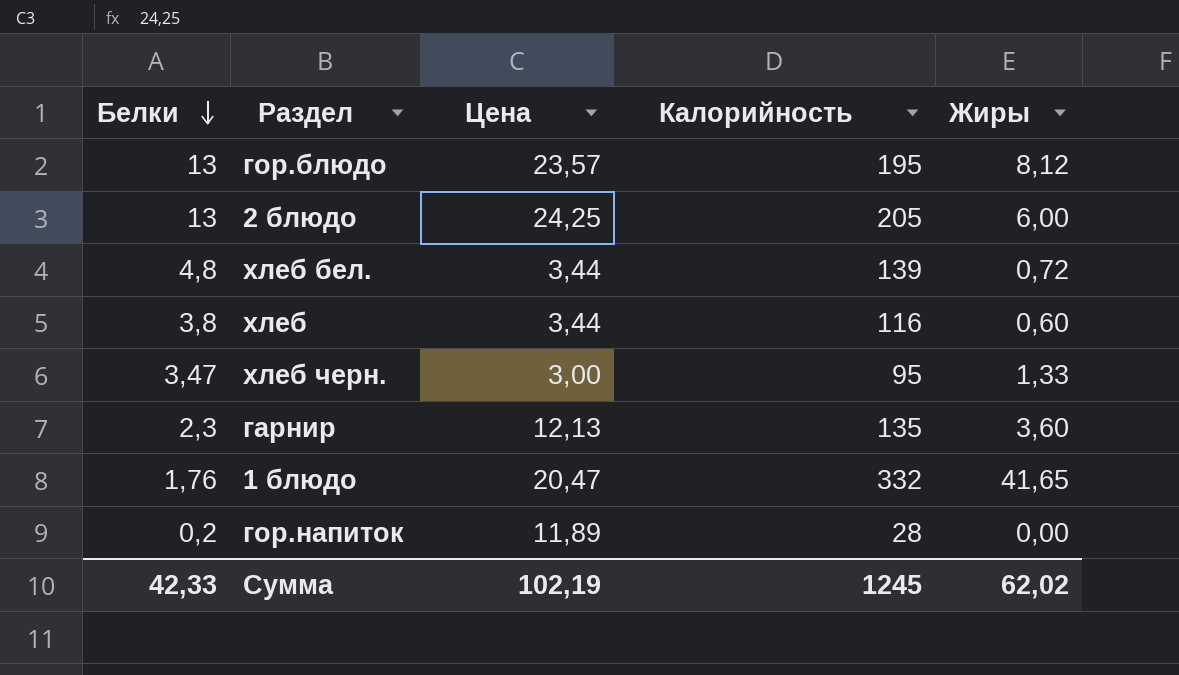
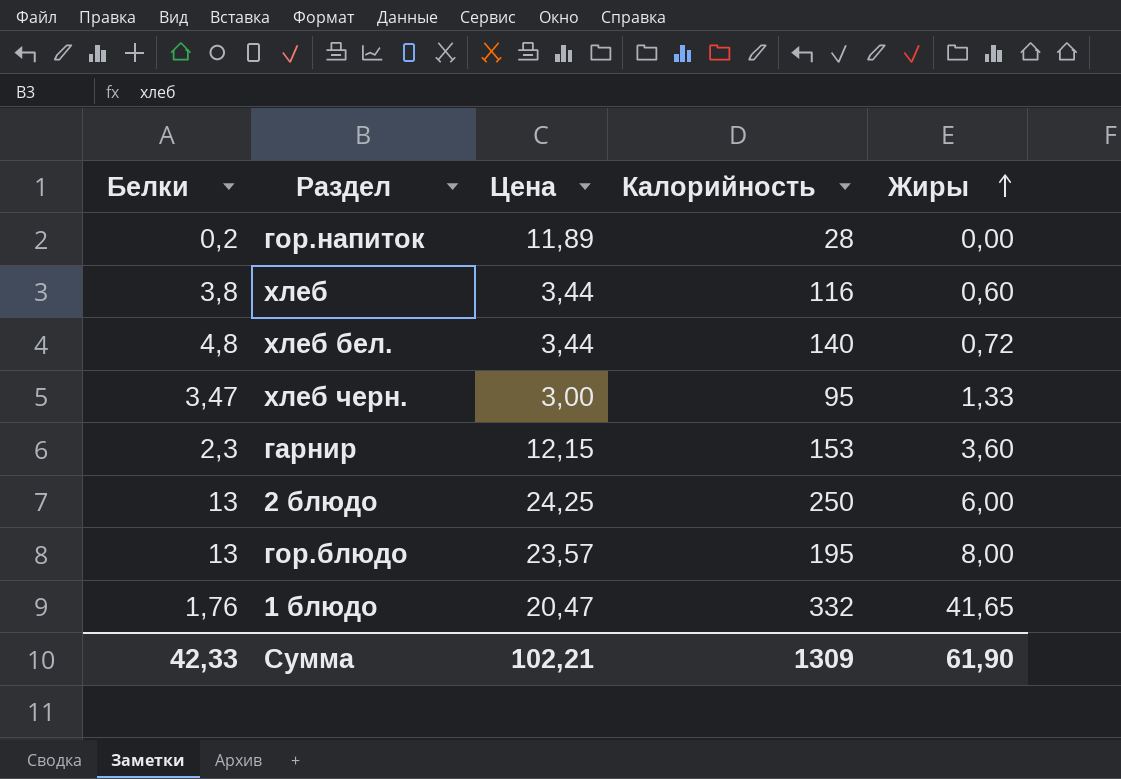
row order: Белки descending -> Жиры ascending
хлеб бел. | Калорийность: 139 -> 140
гарнир | Цена: 12,13 -> 12,15
гарнир | Калорийность: 135 -> 153
2 блюдо | Калорийность: 205 -> 250
гор.блюдо | Жиры: 8,12 -> 8,00
Сумма | Цена: 102,19 -> 102,21
Сумма | Калорийность: 1245 -> 1309
Сумма | Жиры: 62,02 -> 61,90

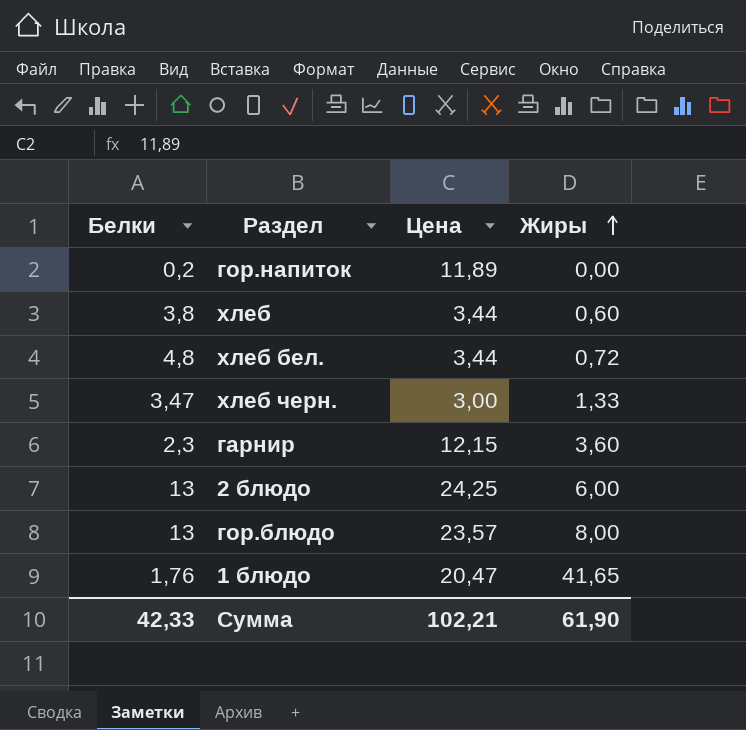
column Калорийность | position: 4 -> none

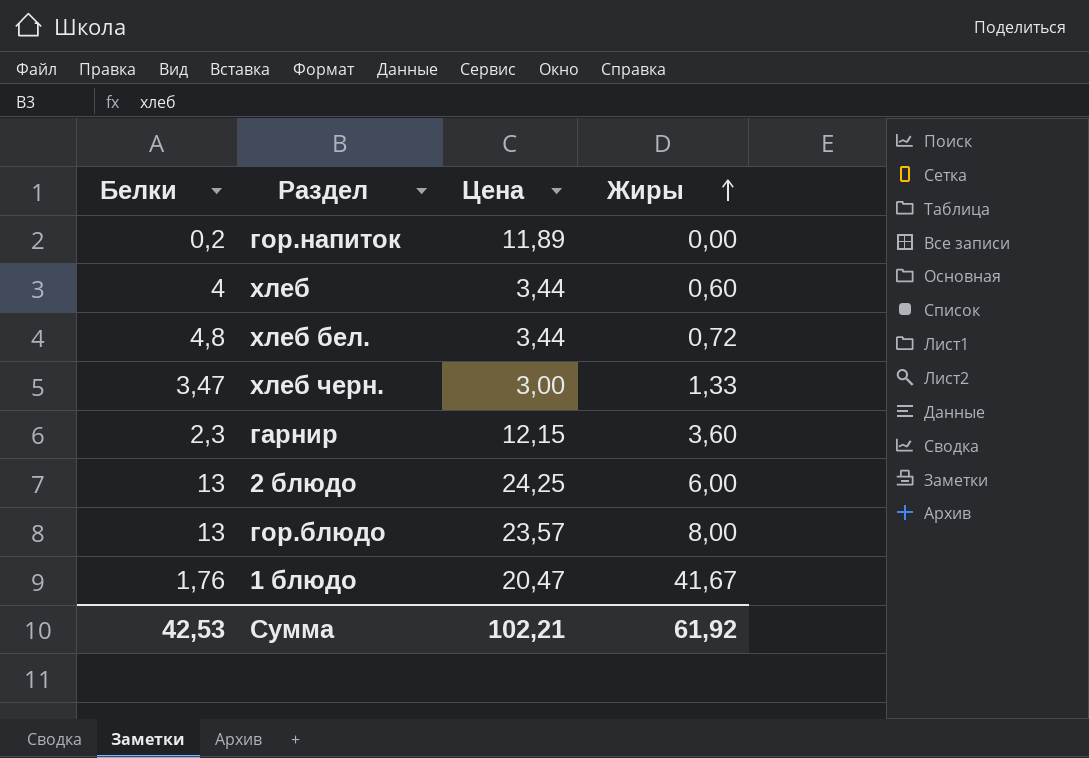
хлеб | Белки: 3,8 -> 4
1 блюдо | Жиры: 41,65 -> 41,67
Сумма | Белки: 42,33 -> 42,53
Сумма | Жиры: 61,90 -> 61,92

